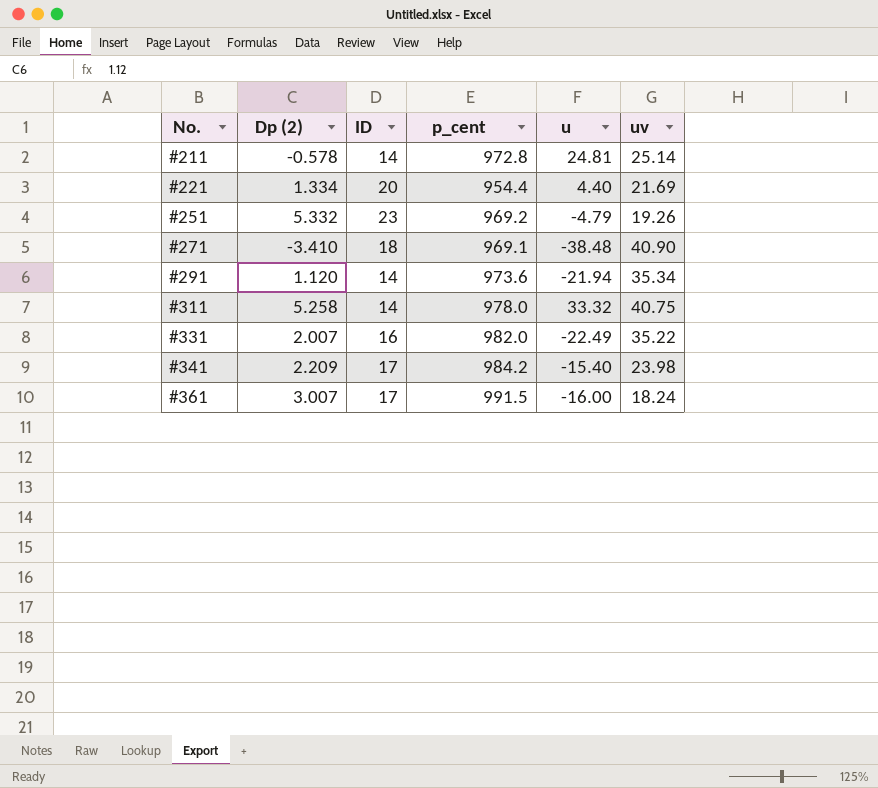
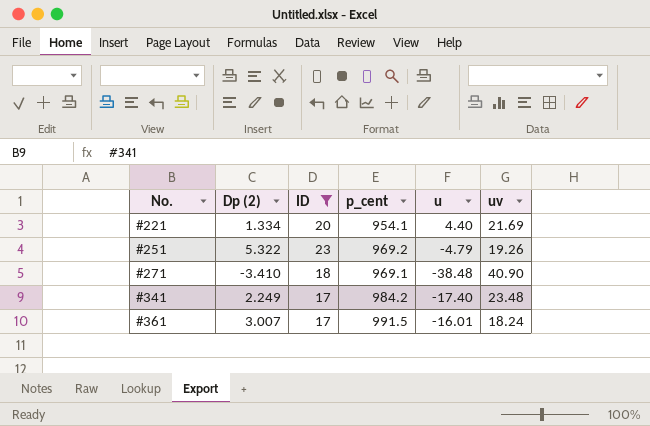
filter: none -> ID >= 17
#221 | p_cent: 954.4 -> 954.1
#251 | Dp (2): 5.332 -> 5.322
#341 | Dp (2): 2.209 -> 2.249
#341 | u: -15.40 -> -17.40
#341 | uv: 23.98 -> 23.48
#361 | u: -16.00 -> -16.01

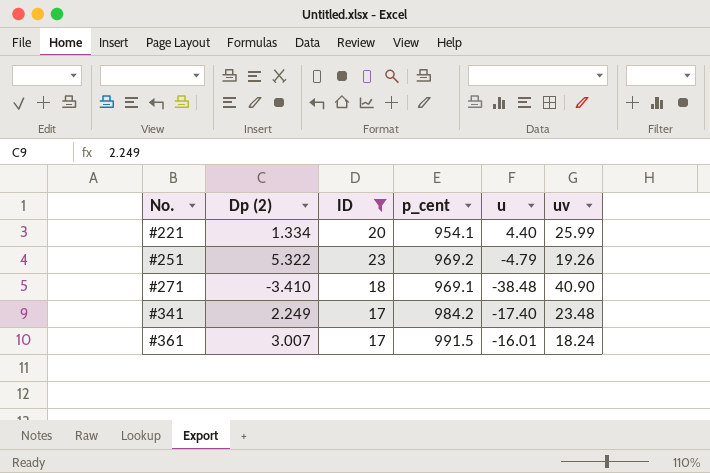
#221 | uv: 21.69 -> 25.99

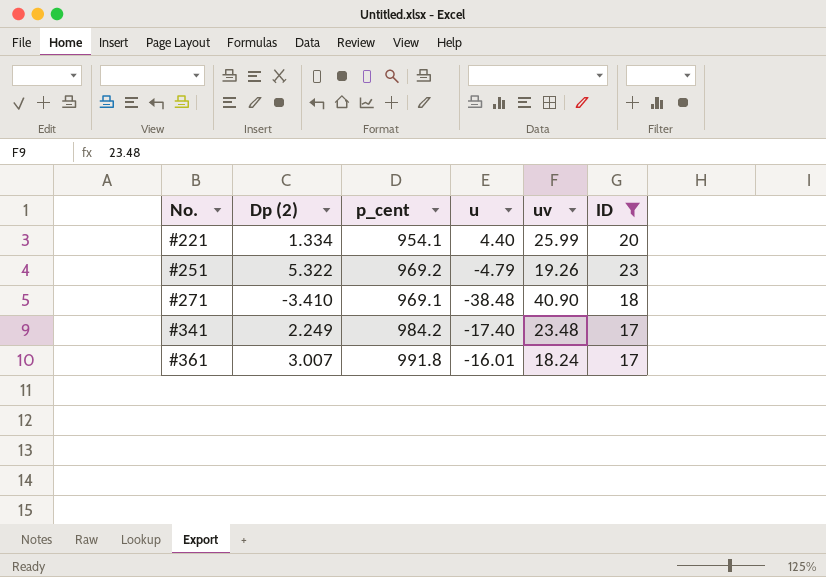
column ID | position: 3 -> 6
#361 | p_cent: 991.5 -> 991.8

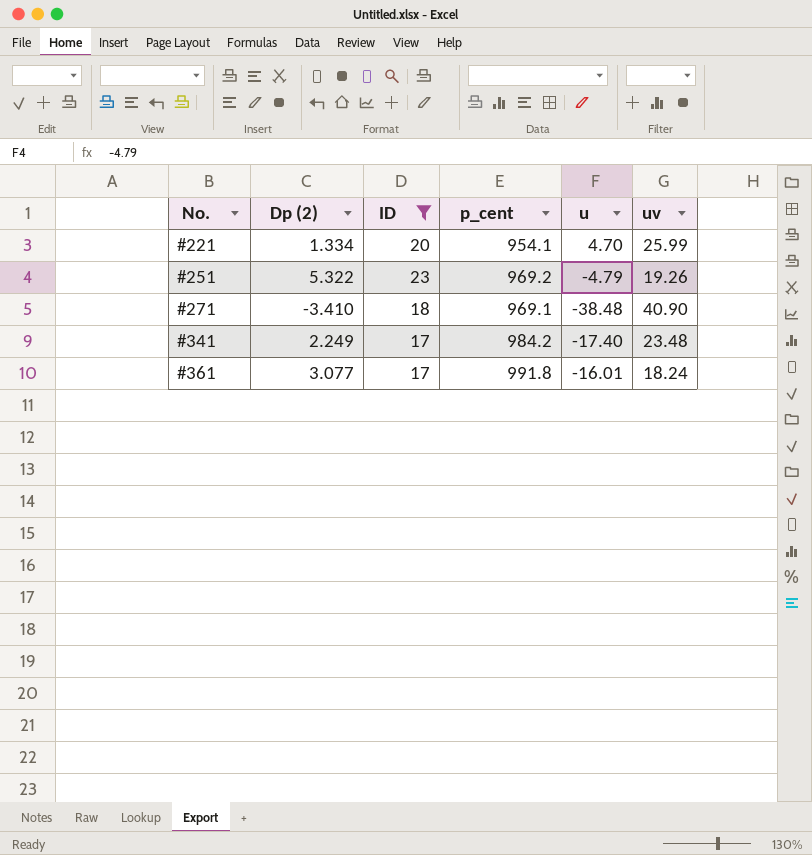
column ID | position: 6 -> 3
#221 | u: 4.40 -> 4.70
#361 | Dp (2): 3.007 -> 3.077

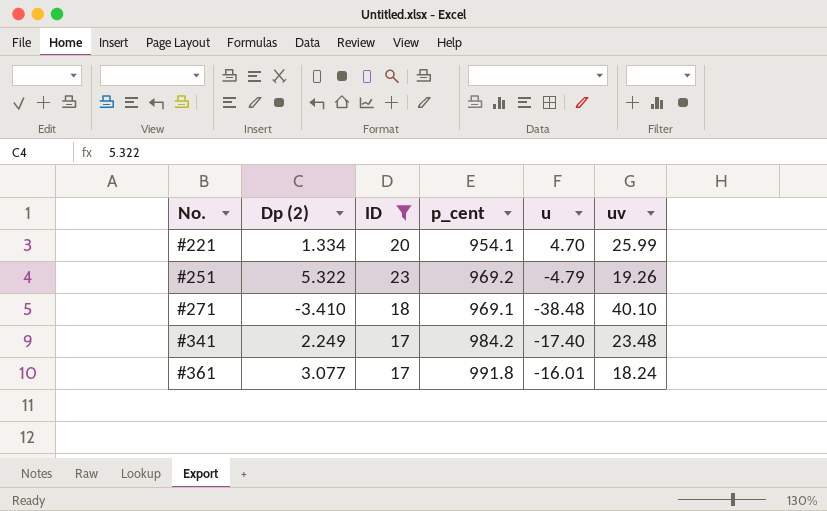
#271 | uv: 40.90 -> 40.10

